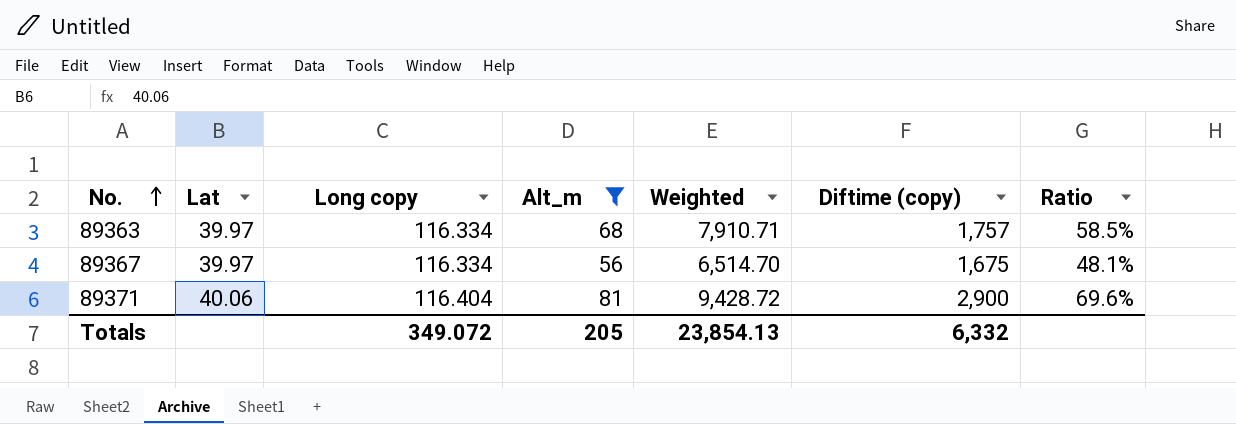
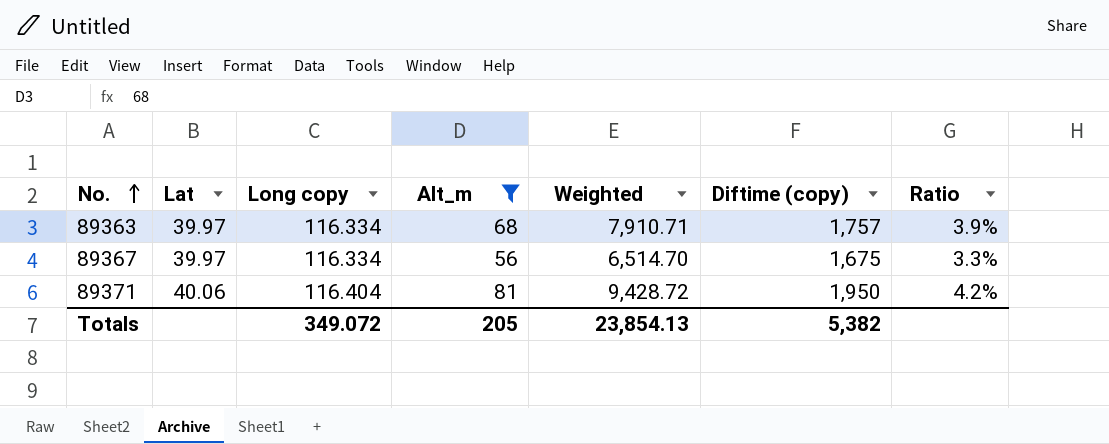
column Ratio | formula: [Alt_m] / [Long copy] -> [Alt_m] / [Diftime (copy)]
89371 | Diftime (copy): 2,900 -> 1,950
Totals | Diftime (copy): 6,332 -> 5,382

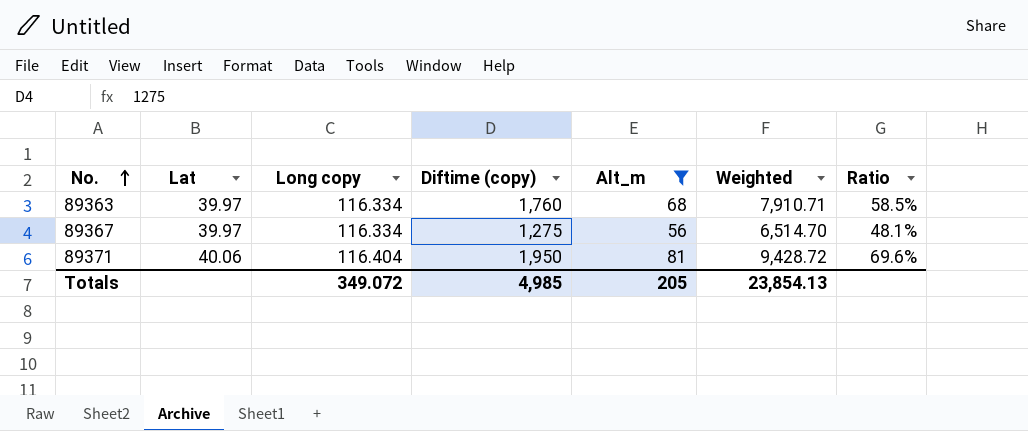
column Diftime (copy) | position: 6 -> 4
column Ratio | formula: [Alt_m] / [Diftime (copy)] -> [Alt_m] / [Long copy]
89363 | Diftime (copy): 1,757 -> 1,760
89367 | Diftime (copy): 1,675 -> 1,275
Totals | Diftime (copy): 5,382 -> 4,985

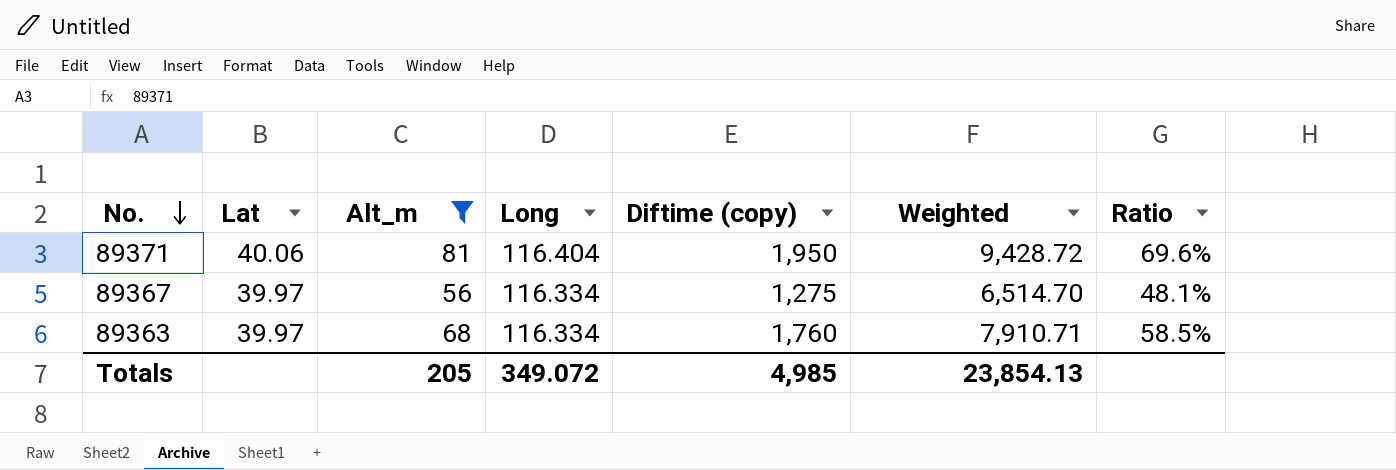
row order: No. ascending -> No. descending
column Alt_m | position: 5 -> 3
column name: Long copy -> Long

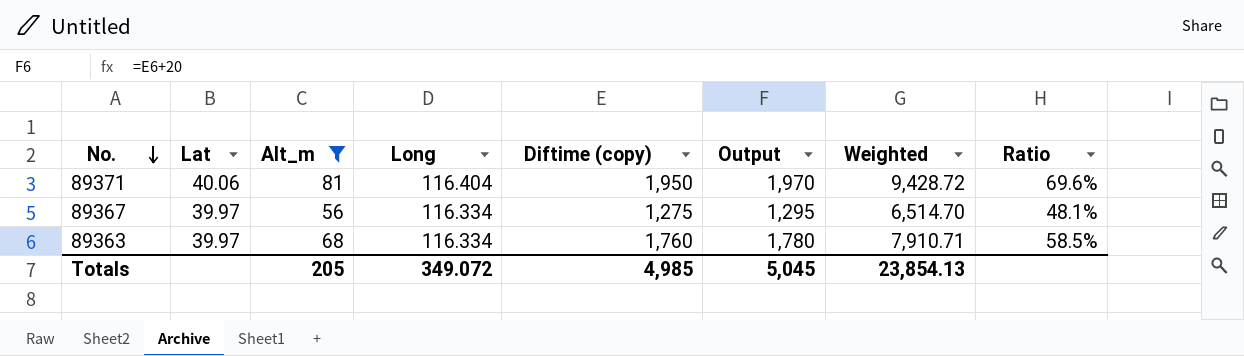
column Output | formula: none -> [Diftime (copy)] + 20

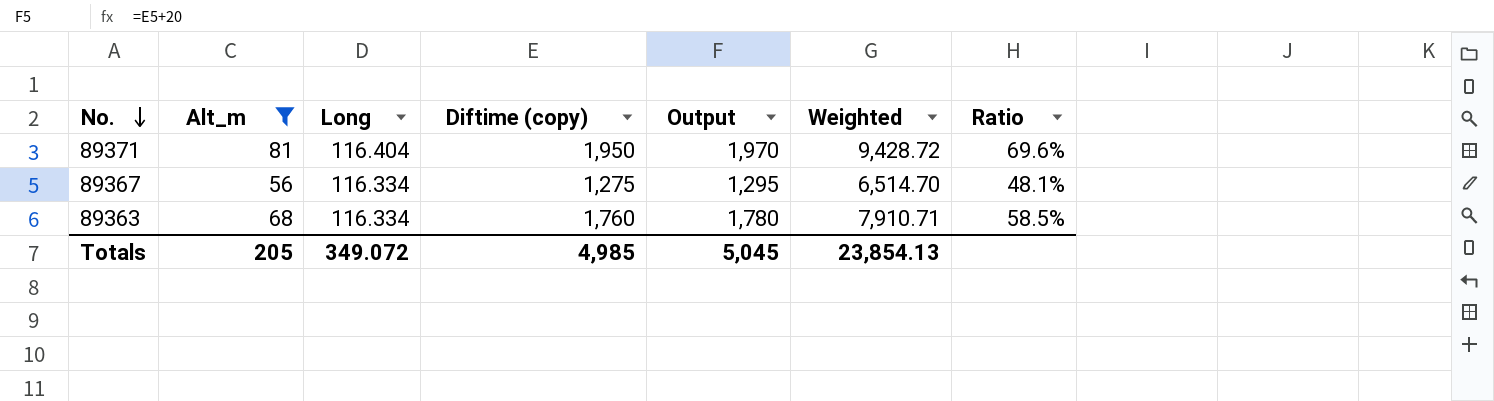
column Lat | position: 2 -> none

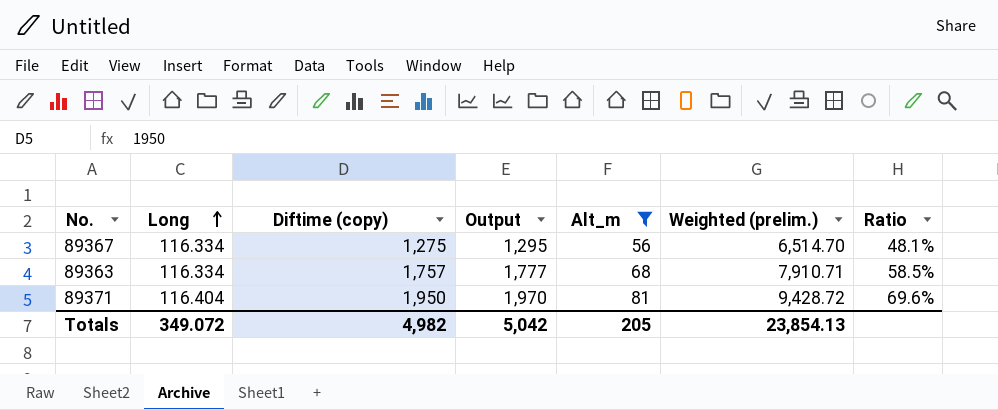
row order: No. descending -> Long ascending
column Alt_m | position: 2 -> 5
column name: Weighted -> Weighted (prelim.)
89363 | Diftime (copy): 1,760 -> 1,757
89363 | Output: 1,780 -> 1,777
Totals | Diftime (copy): 4,985 -> 4,982
Totals | Output: 5,045 -> 5,042

